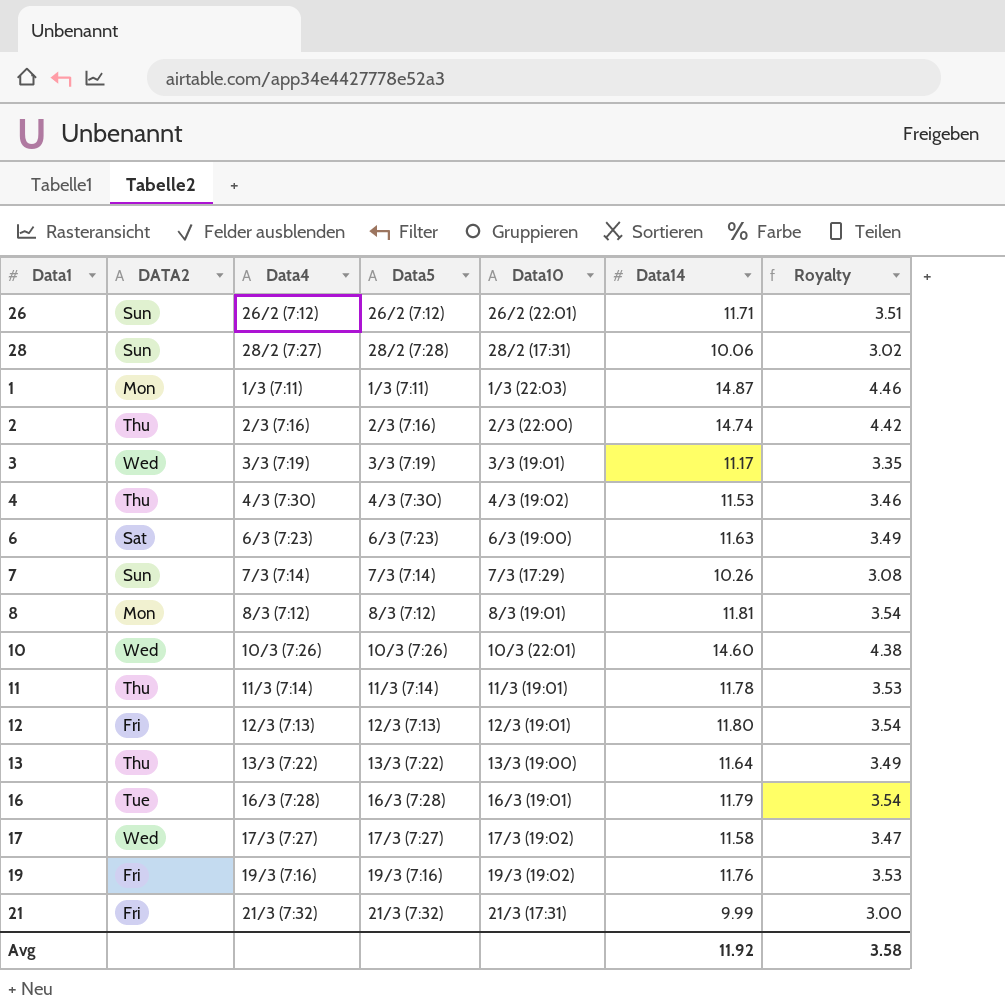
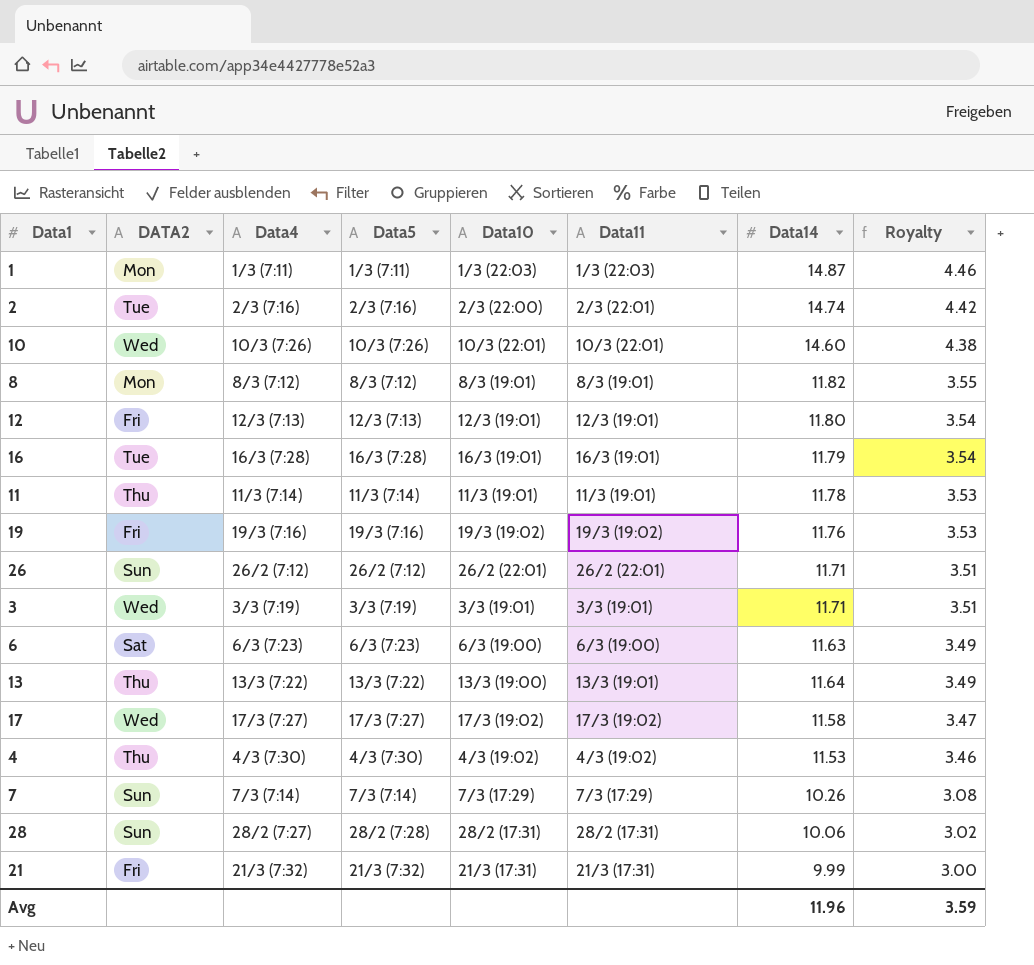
row order: none -> Royalty descending
column Data11 | position: none -> 6
2 | DATA2: Thu -> Tue
8 | Data14: 11.81 -> 11.82
8 | Royalty: 3.54 -> 3.55
3 | Data14: 11.17 -> 11.71
3 | Royalty: 3.35 -> 3.51
Avg | Data14: 11.92 -> 11.96
Avg | Royalty: 3.58 -> 3.59

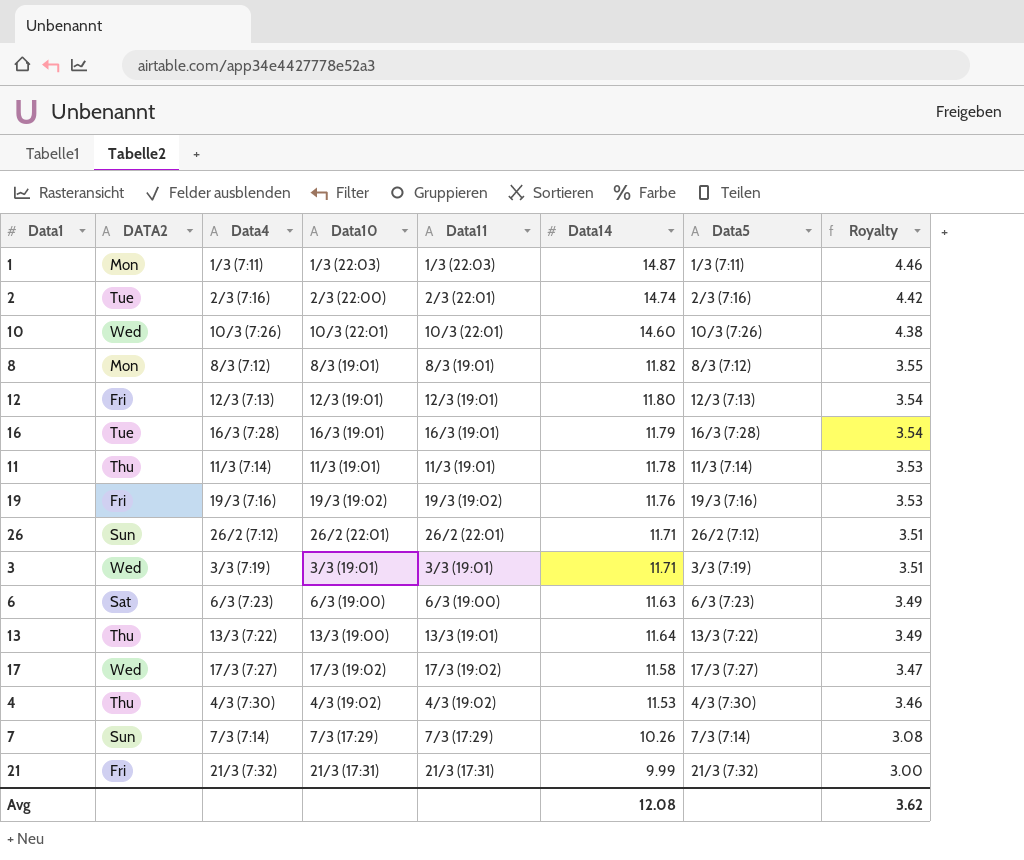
column Data5 | position: 4 -> 7
row 28: Sun | 28/2 (7:27) | 28/2 (7:28) | 28/2 (17:31) | 28/2 (17:31) | 10.06 | 3.02 -> none
Avg | Data14: 11.96 -> 12.08
Avg | Royalty: 3.59 -> 3.62

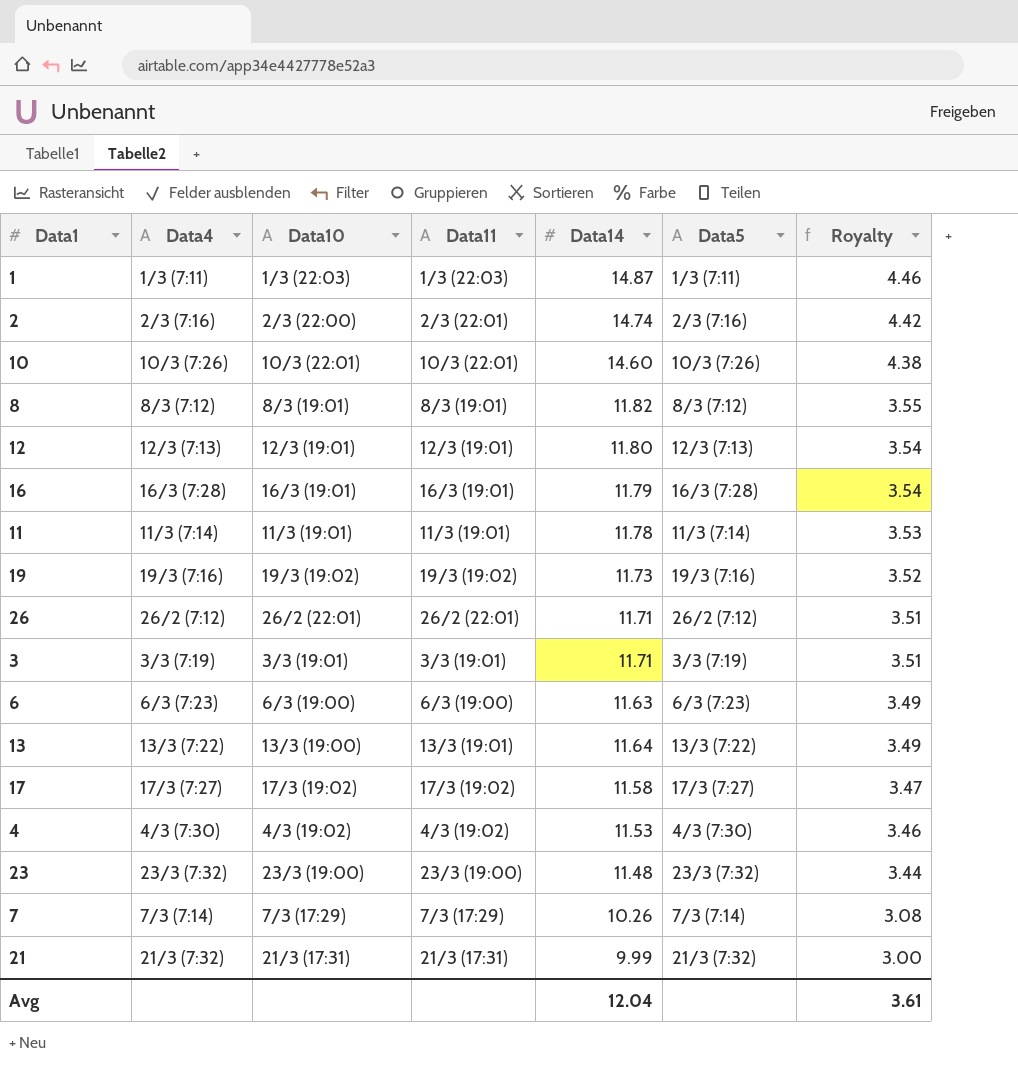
column DATA2 | position: 2 -> none
19 | Data14: 11.76 -> 11.73
19 | Royalty: 3.53 -> 3.52
row 23: none -> 23/3 (7:32) | 23/3 (19:00) | 23/3 (19:00) | 11.48 | 23/3 (7:32) | 3.44
Avg | Data14: 12.08 -> 12.04
Avg | Royalty: 3.62 -> 3.61

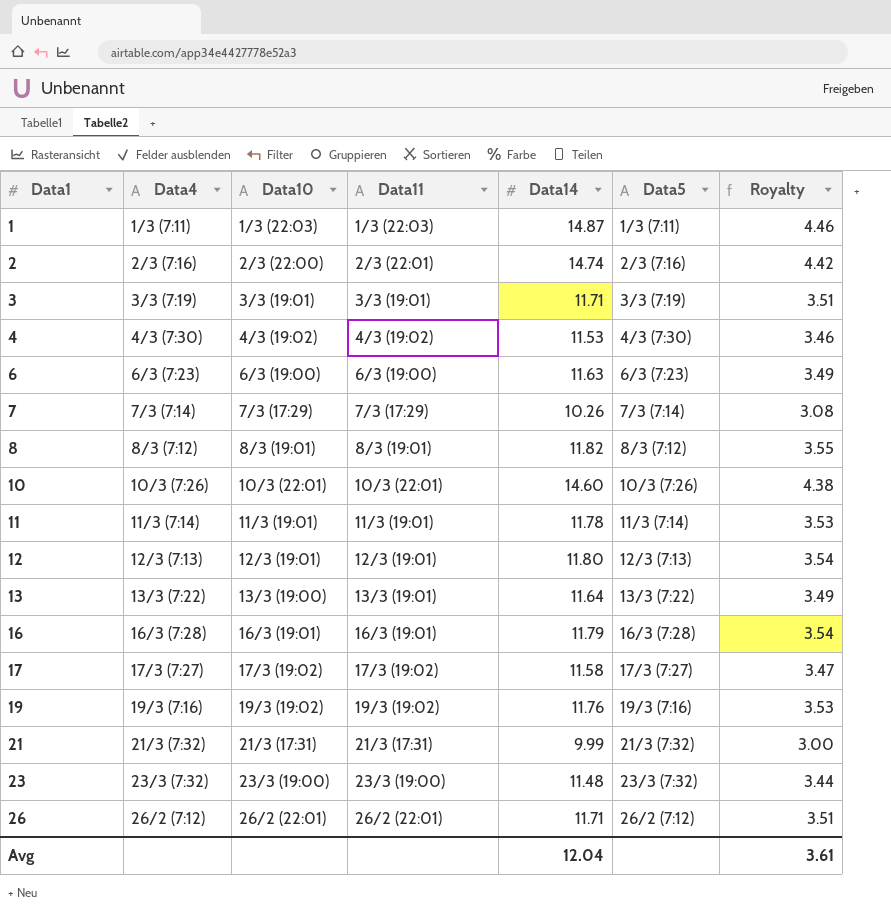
row order: Royalty descending -> Data1 ascending
19 | Data14: 11.73 -> 11.76
19 | Royalty: 3.52 -> 3.53

